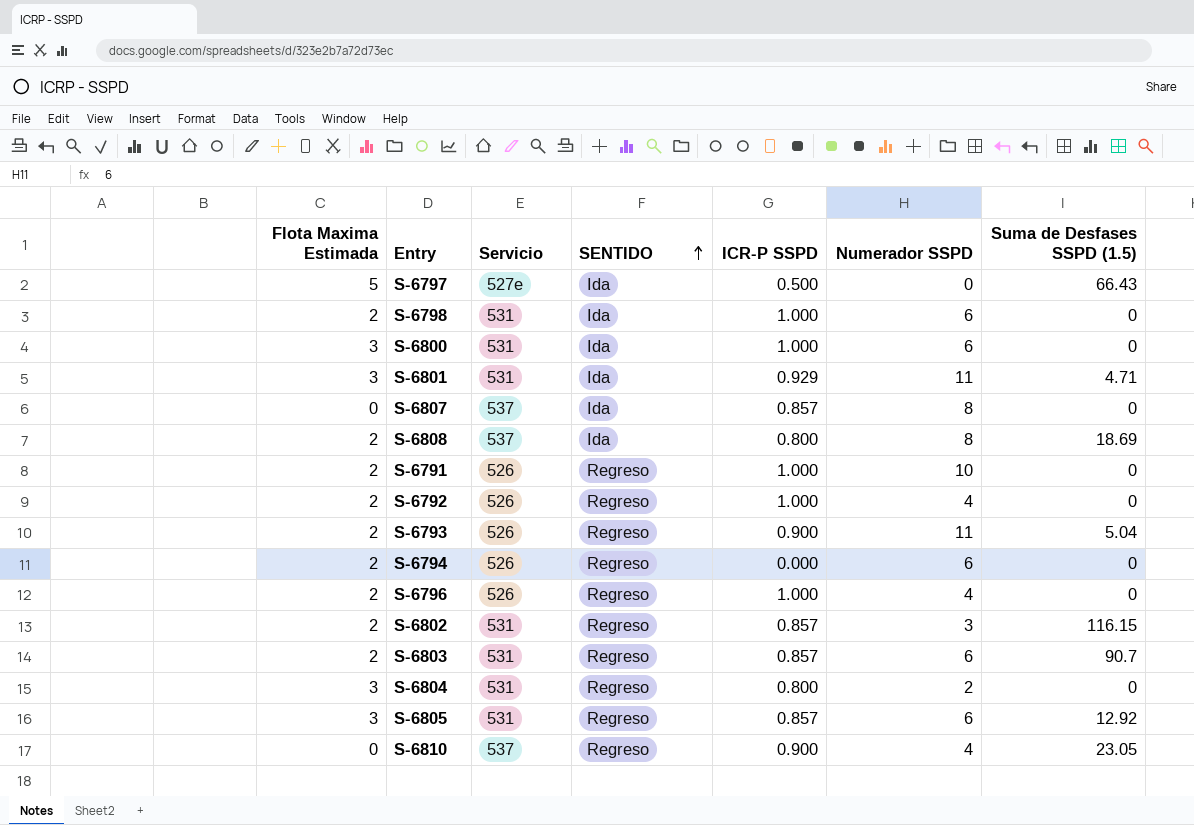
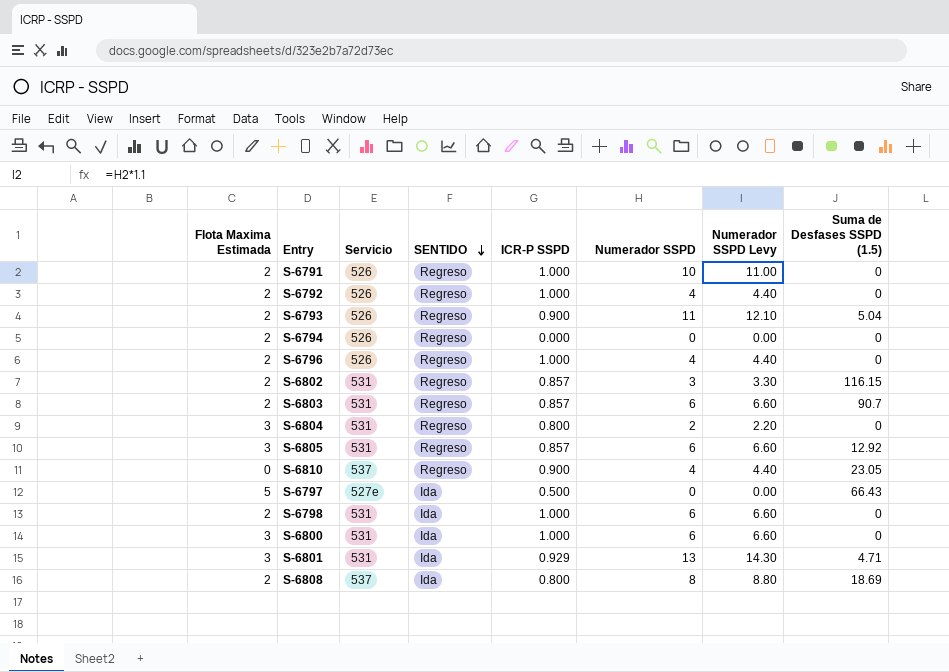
row order: SENTIDO ascending -> SENTIDO descending
column Numerador SSPD Levy | formula: none -> [Numerador SSPD] * 1.1
row S-6807: 0 | 537 | Ida | 0.857 | 8 | 0 -> none
S-6794 | Numerador SSPD: 6 -> 0
S-6801 | Numerador SSPD: 11 -> 13

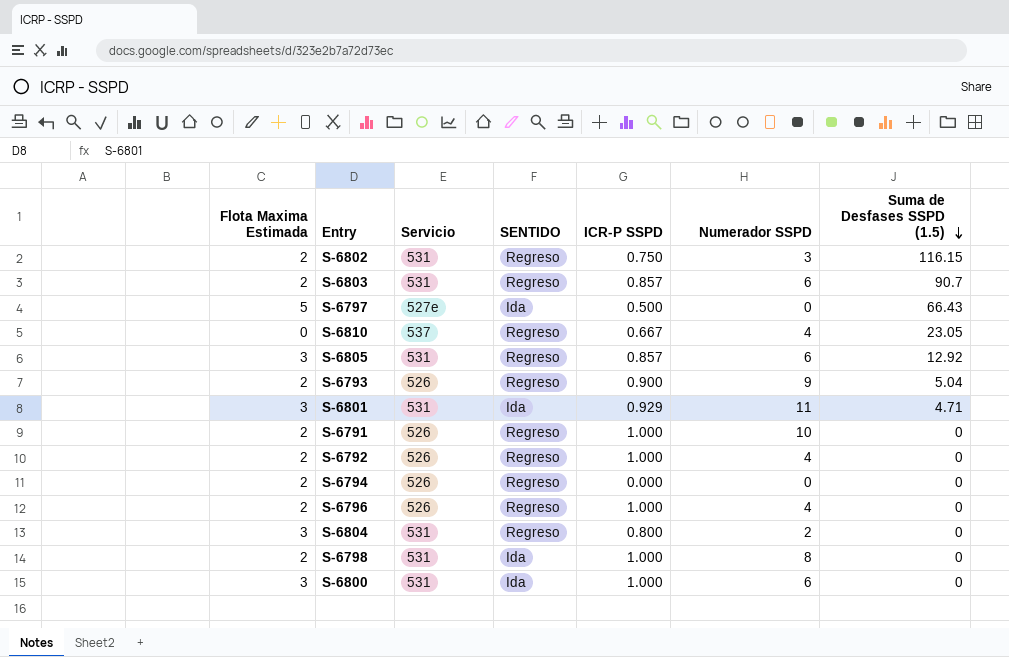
row order: SENTIDO descending -> Suma de Desfases SSPD (1.5) descending
column Numerador SSPD Levy | formula: [Numerador SSPD] * 1.1 -> none
row S-6808: 2 | 537 | Ida | 0.800 | 8 | 8.80 | 18.69 -> none
S-6802 | ICR-P SSPD: 0.857 -> 0.750
S-6810 | ICR-P SSPD: 0.900 -> 0.667
S-6793 | Numerador SSPD: 11 -> 9
S-6801 | Numerador SSPD: 13 -> 11
S-6798 | Numerador SSPD: 6 -> 8

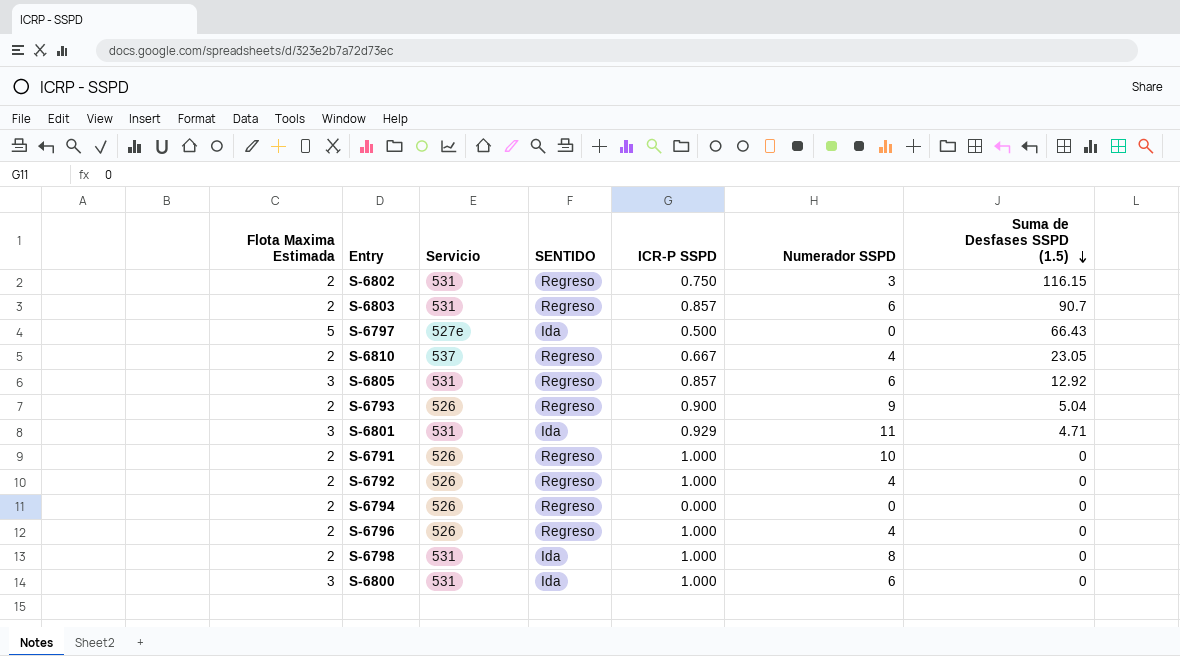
row S-6804: 3 | 531 | Regreso | 0.800 | 2 | 0 -> none
S-6810 | Flota Maxima Estimada: 0 -> 2

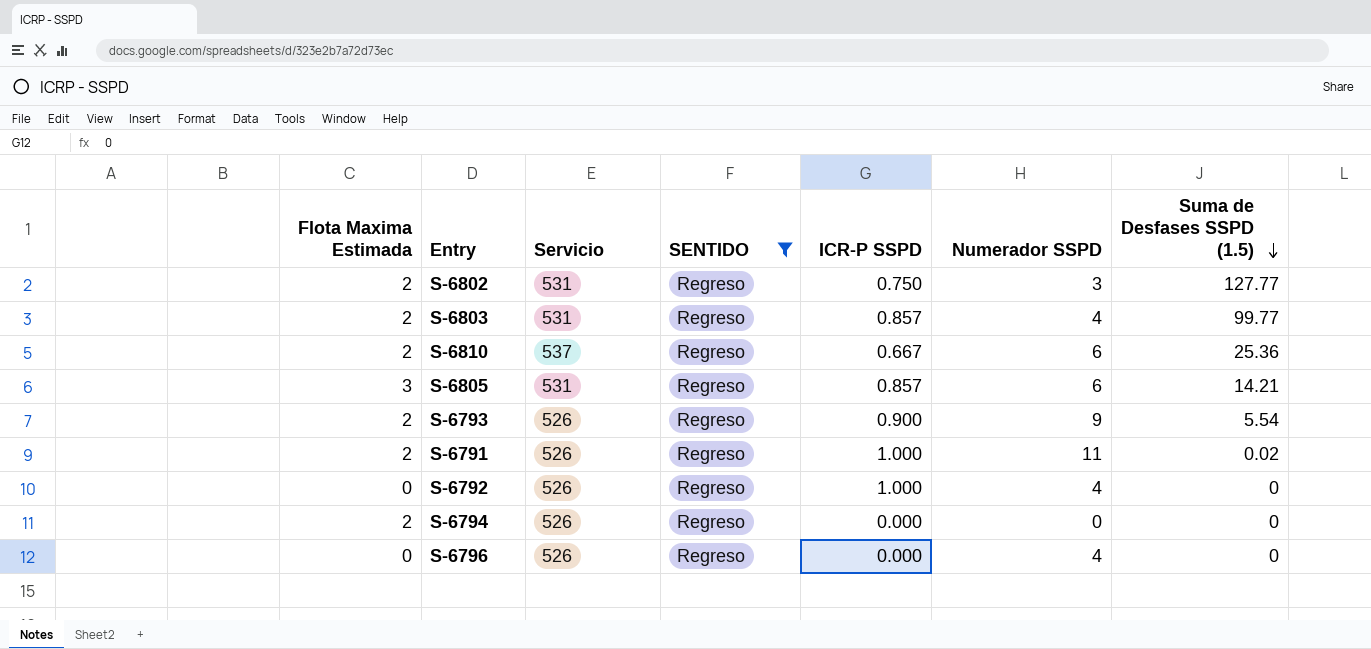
filter: none -> SENTIDO = Regreso
S-6802 | Suma de Desfases SSPD (1.5): 116.15 -> 127.77
S-6803 | Numerador SSPD: 6 -> 4
S-6803 | Suma de Desfases SSPD (1.5): 90.7 -> 99.77
S-6810 | Numerador SSPD: 4 -> 6
S-6810 | Suma de Desfases SSPD (1.5): 23.05 -> 25.36
S-6805 | Suma de Desfases SSPD (1.5): 12.92 -> 14.21
S-6793 | Suma de Desfases SSPD (1.5): 5.04 -> 5.54
S-6791 | Numerador SSPD: 10 -> 11
S-6791 | Suma de Desfases SSPD (1.5): 0 -> 0.02
S-6792 | Flota Maxima Estimada: 2 -> 0
S-6796 | Flota Maxima Estimada: 2 -> 0
S-6796 | ICR-P SSPD: 1.000 -> 0.000

